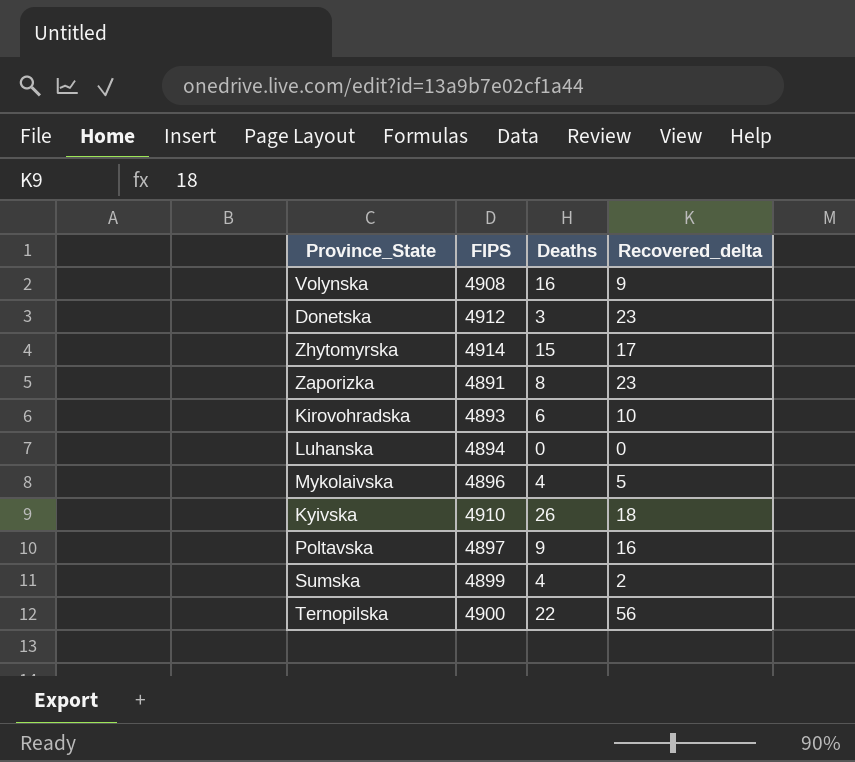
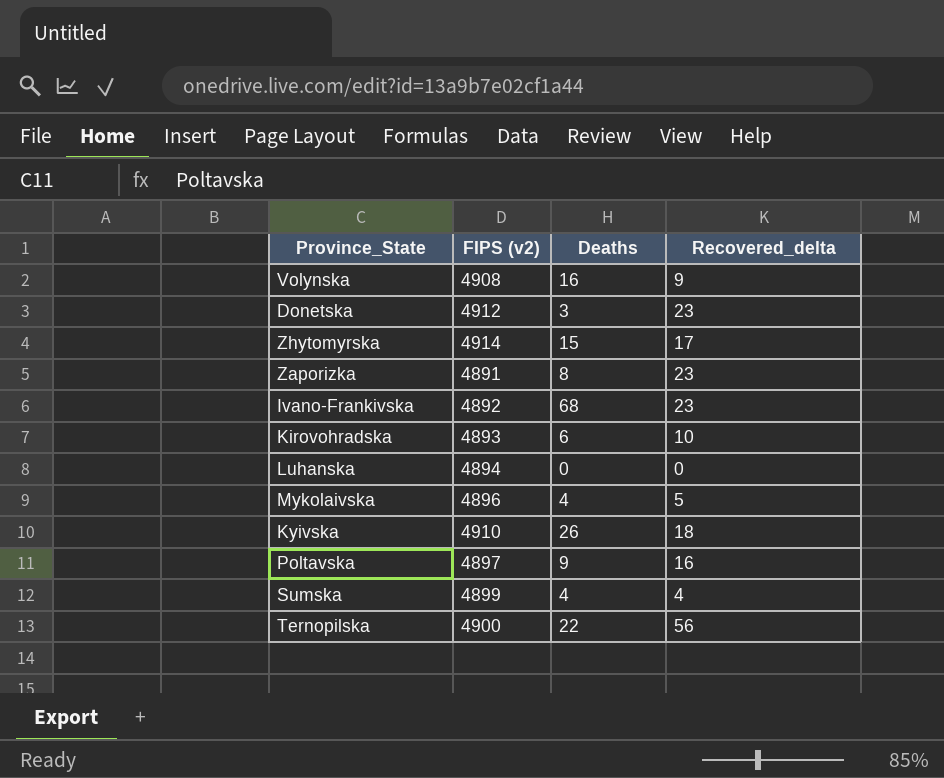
column name: FIPS -> FIPS (v2)
row Ivano-Frankivska: none -> 4892 | 68 | 23
Sumska | Recovered_delta: 2 -> 4

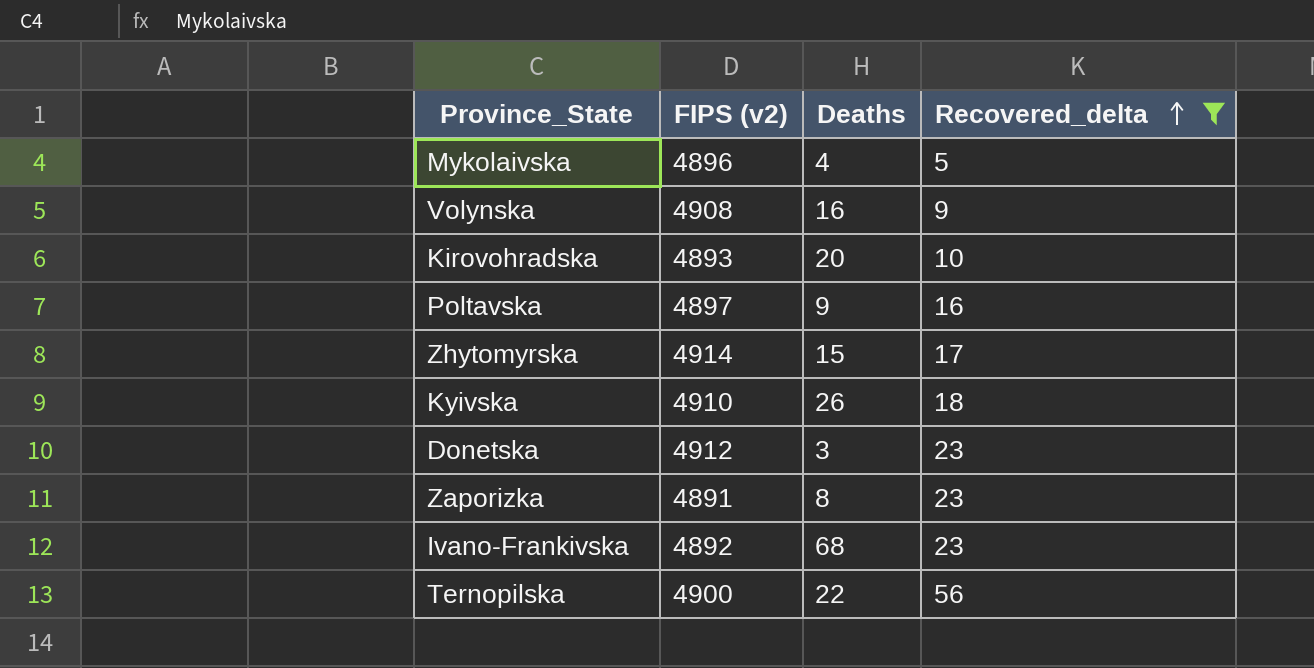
filter: none -> Recovered_delta >= 5
row order: none -> Recovered_delta ascending
Kirovohradska | Deaths: 6 -> 20

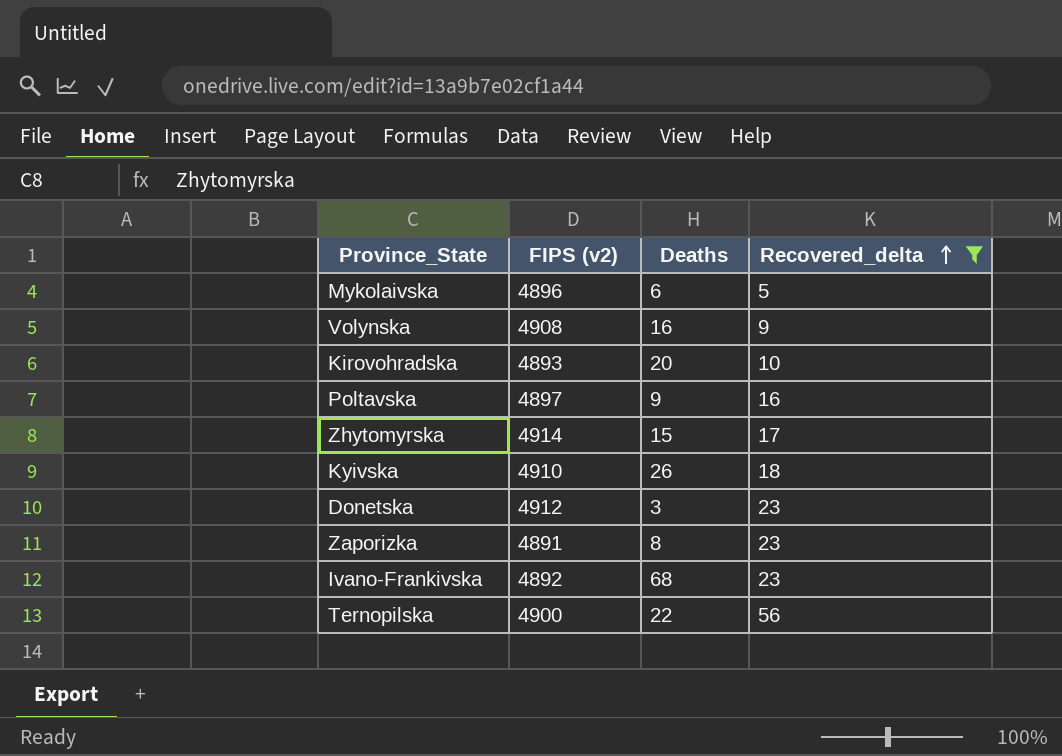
Mykolaivska | Deaths: 4 -> 6

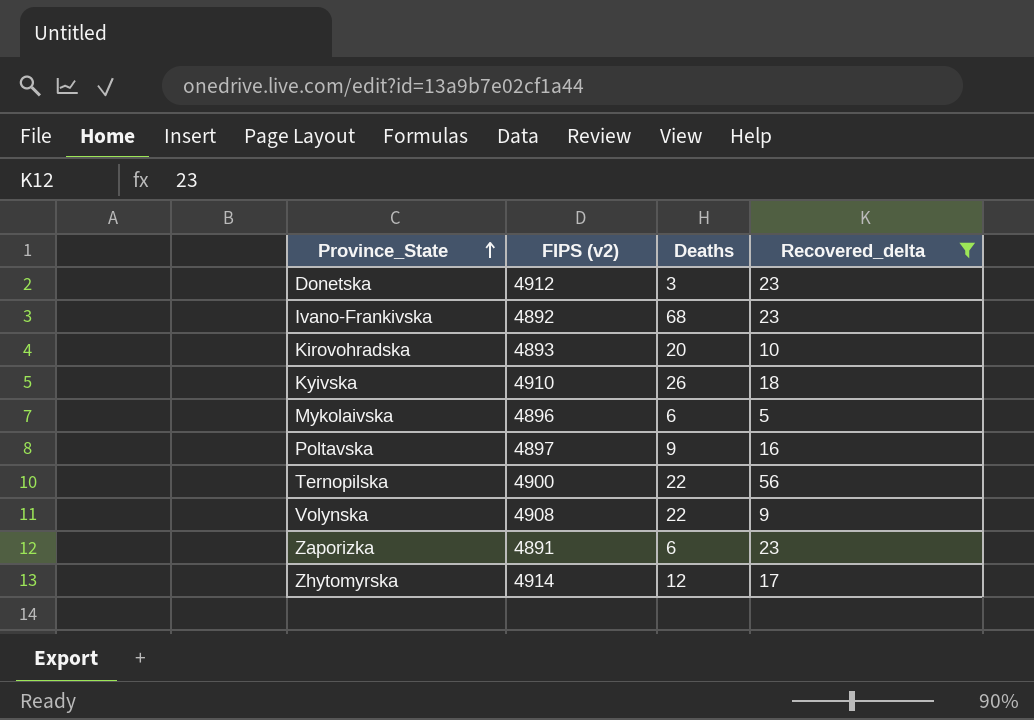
row order: Recovered_delta ascending -> Province_State ascending
Volynska | Deaths: 16 -> 22
Zaporizka | Deaths: 8 -> 6
Zhytomyrskа | Deaths: 15 -> 12

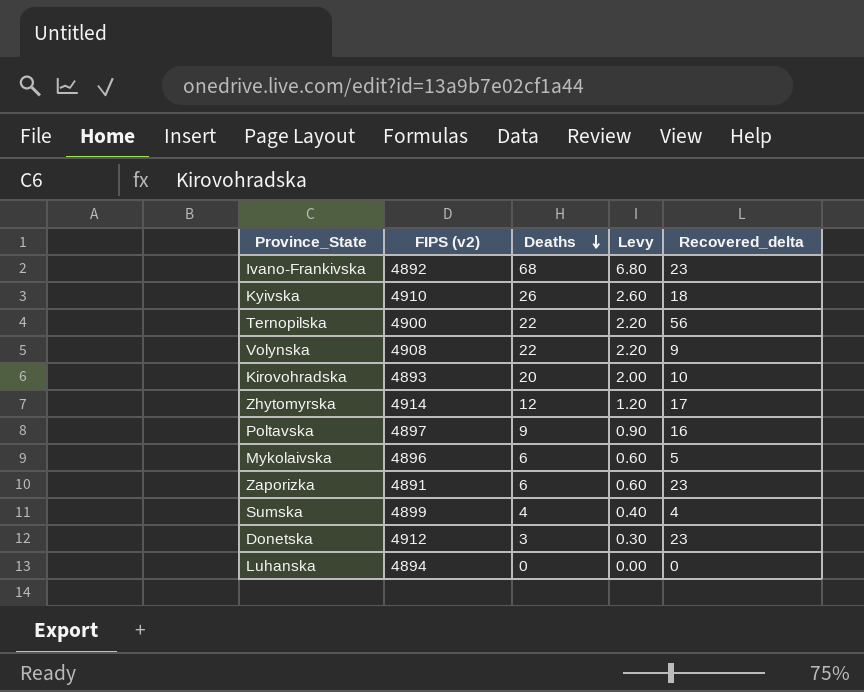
filter: Recovered_delta >= 5 -> none
row order: Province_State ascending -> Deaths descending
column Levy | formula: none -> [Deaths] * 0.1

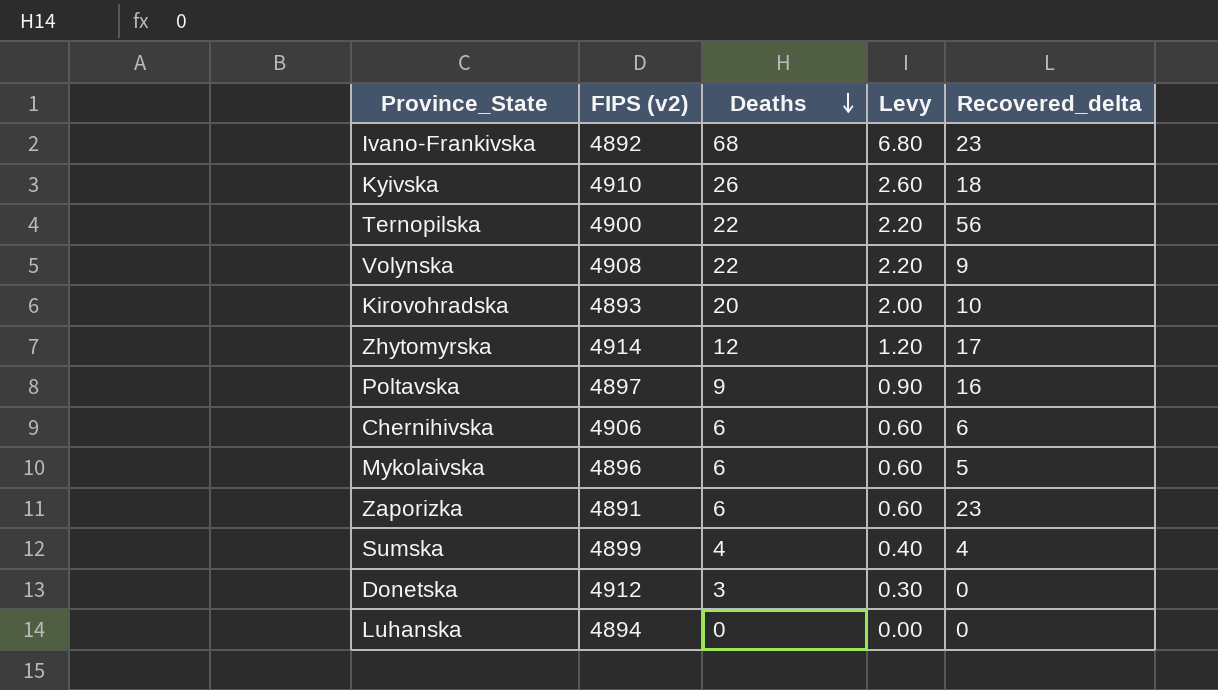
row Chernihivska: none -> 4906 | 6 | 0.60 | 6
Donetska | Recovered_delta: 23 -> 0

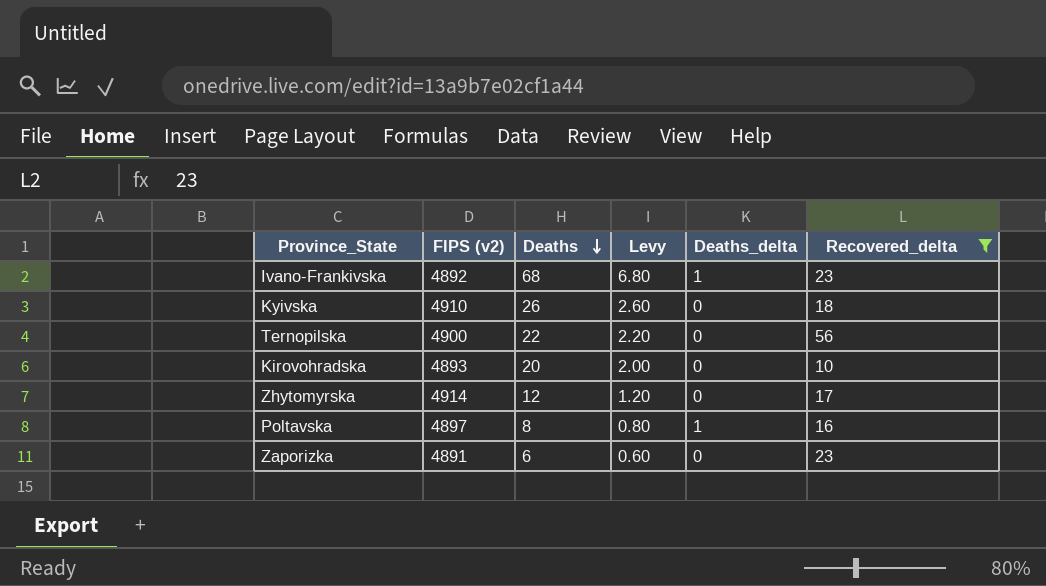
filter: none -> Recovered_delta >= 10
column Deaths_delta | position: none -> 5
Poltavska | Deaths: 9 -> 8
Poltavska | Levy: 0.90 -> 0.80

